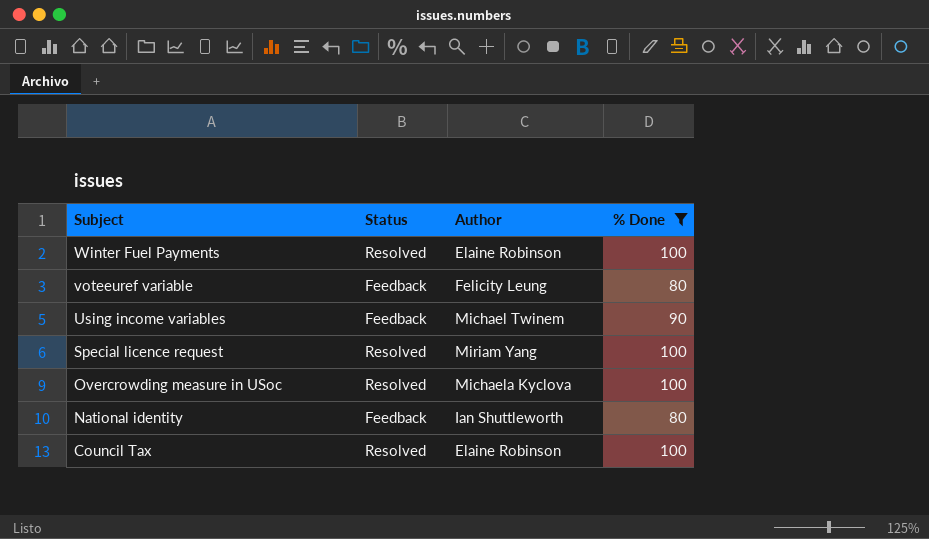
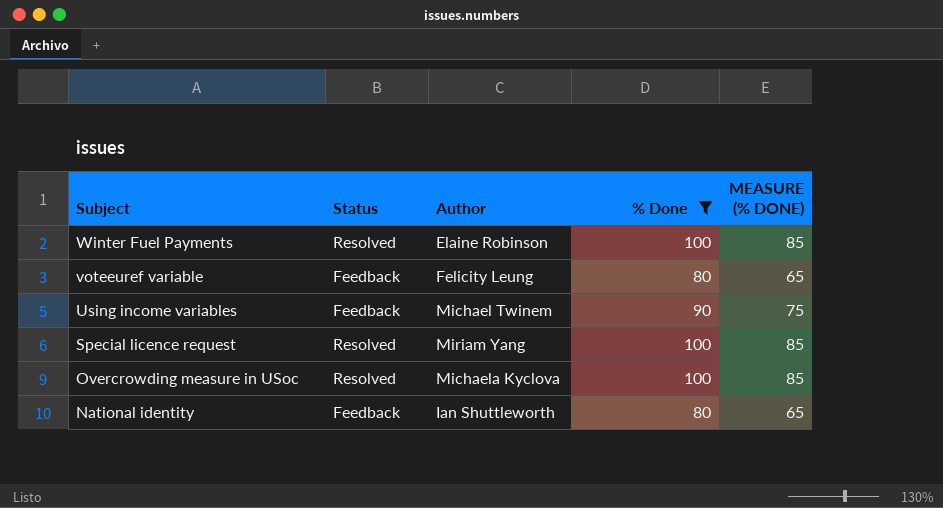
column MEASURE (% DONE) | formula: none -> [% Done] - 15
row Council Tax: Resolved | Elaine Robinson | 100 -> none

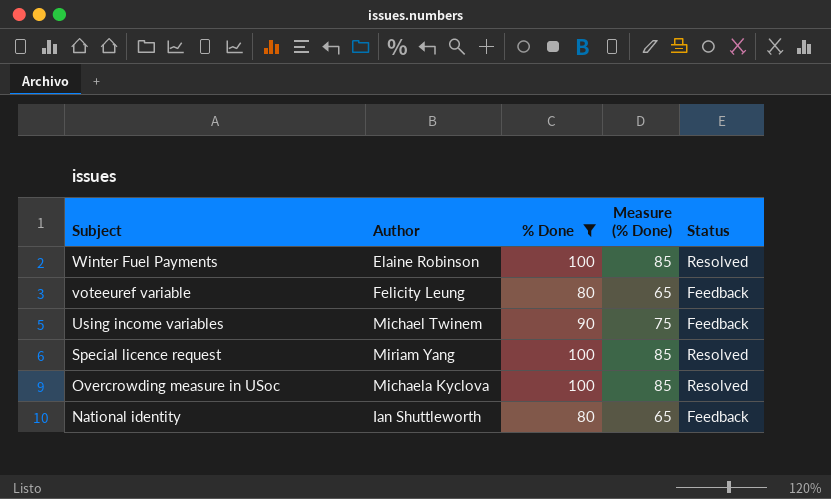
column name: MEASURE (% DONE) -> Measure (% Done)
column Status | position: 2 -> 5

